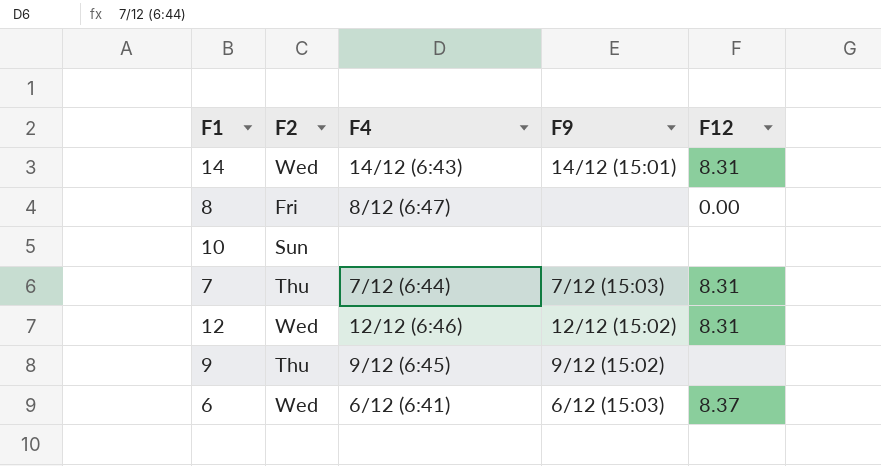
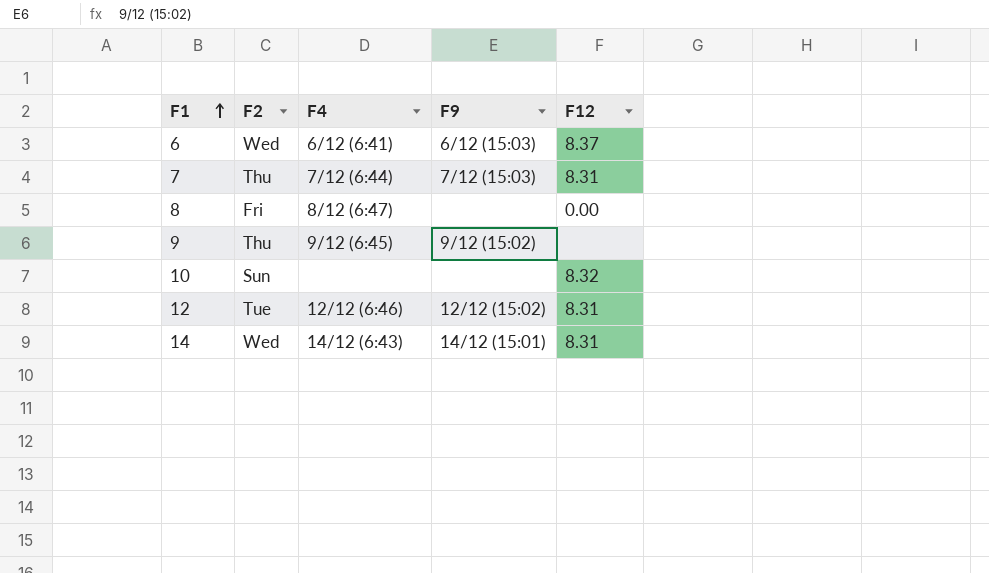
row order: none -> F1 ascending
10 | F12: none -> 8.32
12 | F2: Wed -> Tue

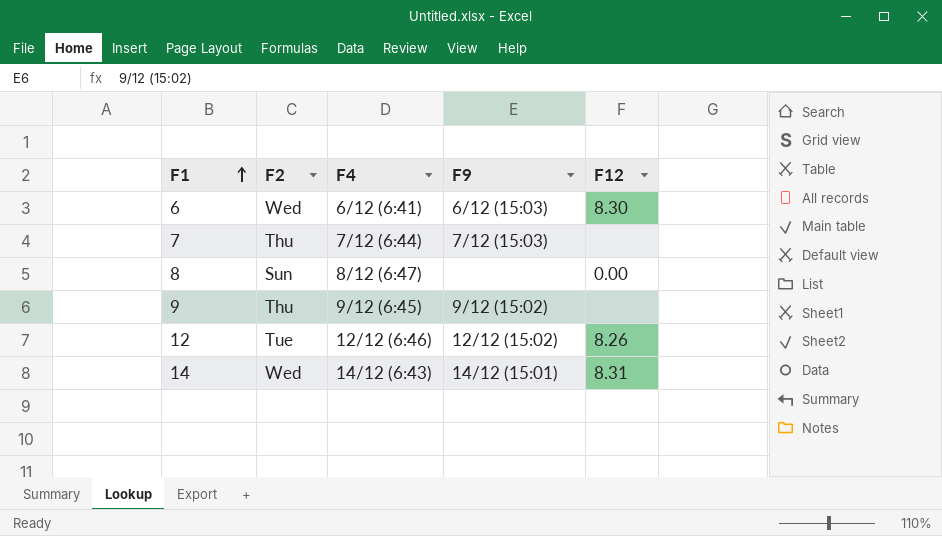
row 10: Sun | none | none | 8.32 -> none
6 | F12: 8.37 -> 8.30
7 | F12: 8.31 -> none
8 | F2: Fri -> Sun
12 | F12: 8.31 -> 8.26

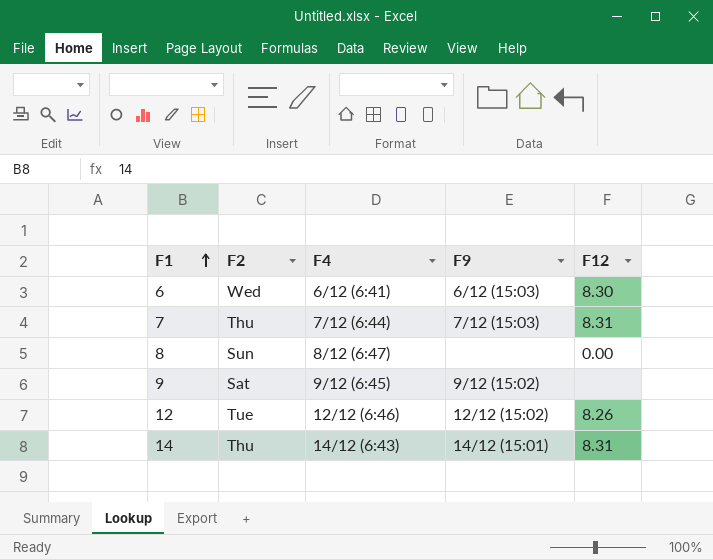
7 | F12: none -> 8.31
9 | F2: Thu -> Sat
14 | F2: Wed -> Thu

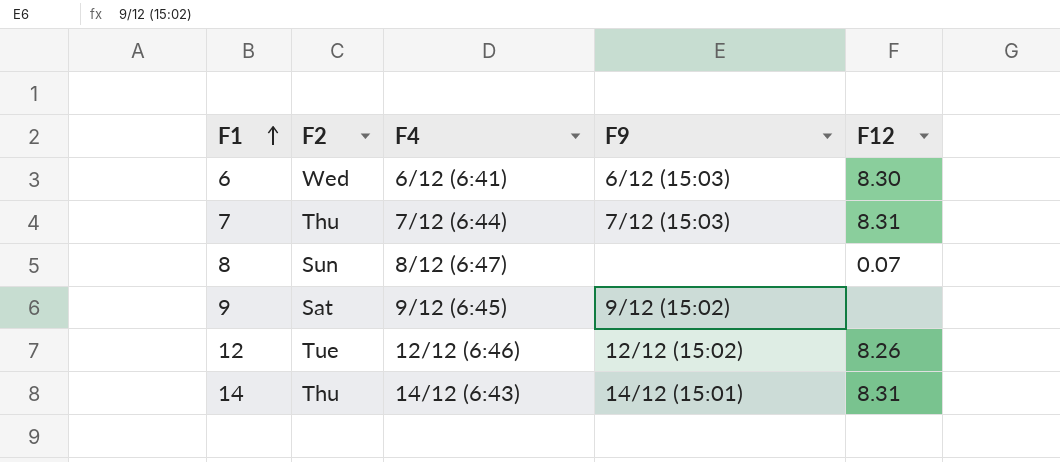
8 | F12: 0.00 -> 0.07

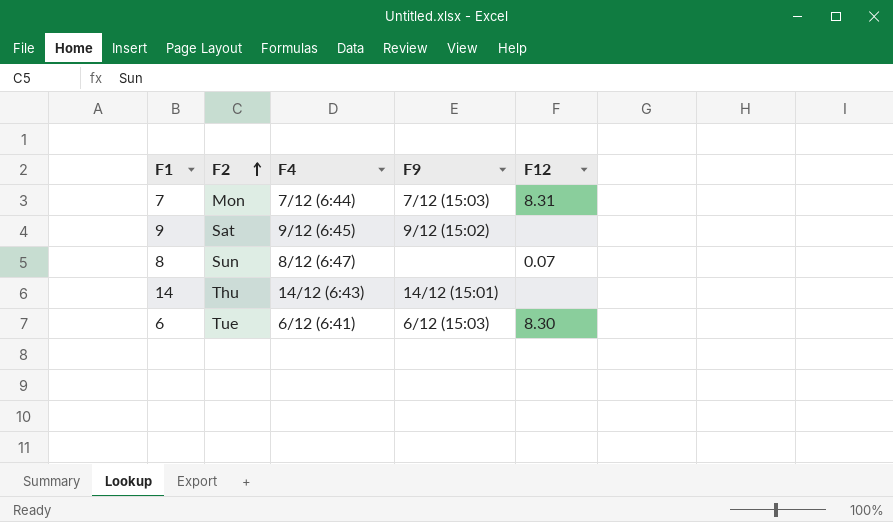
row order: F1 ascending -> F2 ascending
row 12: Tue | 12/12 (6:46) | 12/12 (15:02) | 8.26 -> none
7 | F2: Thu -> Mon
14 | F12: 8.31 -> none
6 | F2: Wed -> Tue

